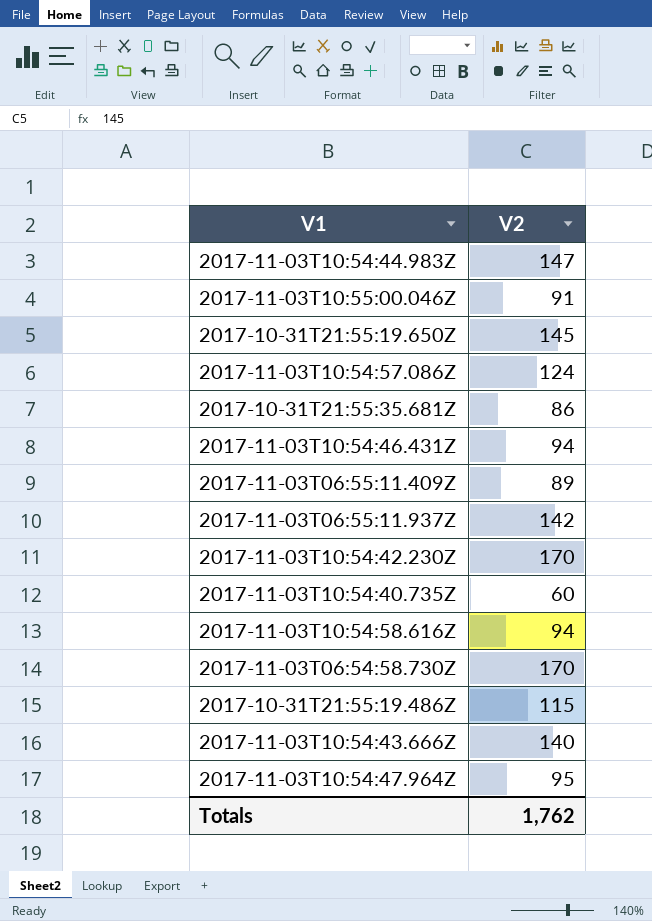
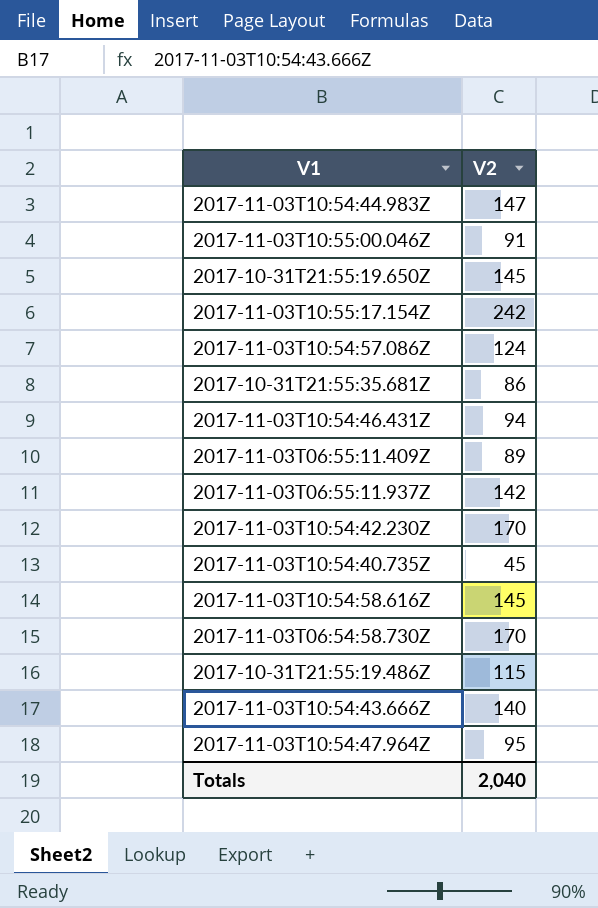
row 2017-11-03T10:55:17.154Z: none -> 242
2017-11-03T10:54:40.735Z | V2: 60 -> 45
2017-11-03T10:54:58.616Z | V2: 94 -> 145
Totals | V2: 1,762 -> 2,040

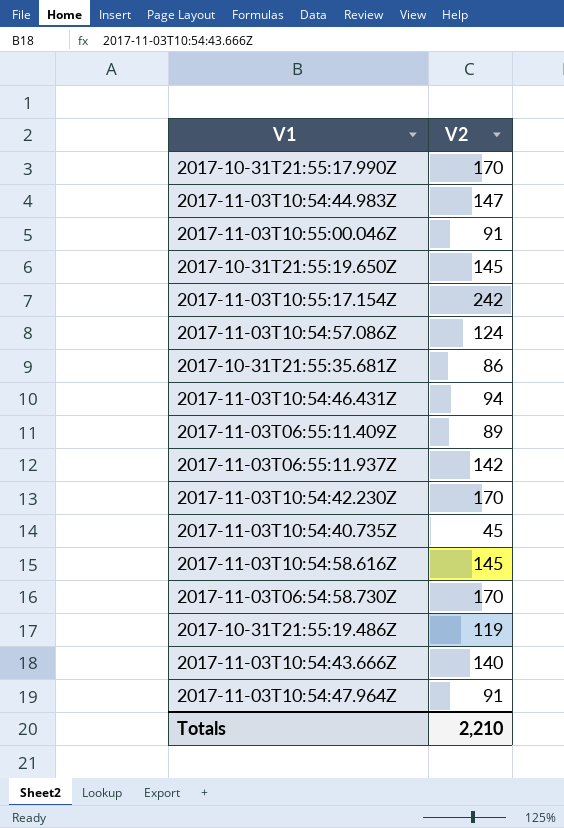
row 2017-10-31T21:55:17.990Z: none -> 170
2017-10-31T21:55:19.486Z | V2: 115 -> 119
2017-11-03T10:54:47.964Z | V2: 95 -> 91
Totals | V2: 2,040 -> 2,210

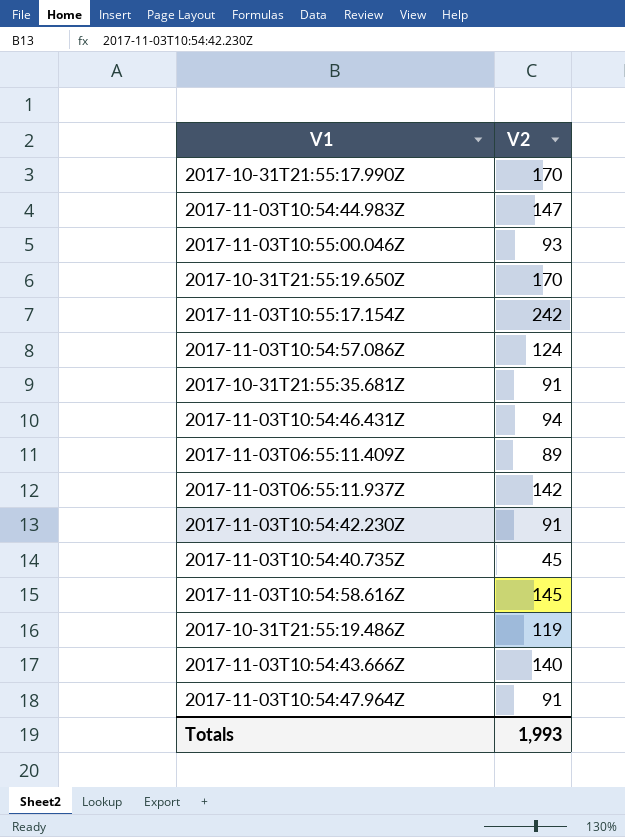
row 2017-11-03T06:54:58.730Z: 170 -> none
2017-11-03T10:55:00.046Z | V2: 91 -> 93
2017-10-31T21:55:19.650Z | V2: 145 -> 170
2017-10-31T21:55:35.681Z | V2: 86 -> 91
2017-11-03T10:54:42.230Z | V2: 170 -> 91
Totals | V2: 2,210 -> 1,993

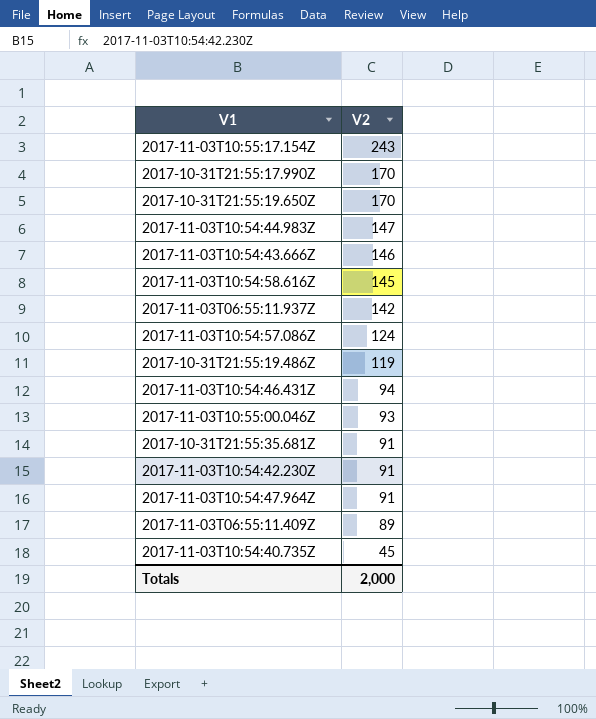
row order: none -> V2 descending
2017-11-03T10:55:17.154Z | V2: 242 -> 243
2017-11-03T10:54:43.666Z | V2: 140 -> 146
Totals | V2: 1,993 -> 2,000

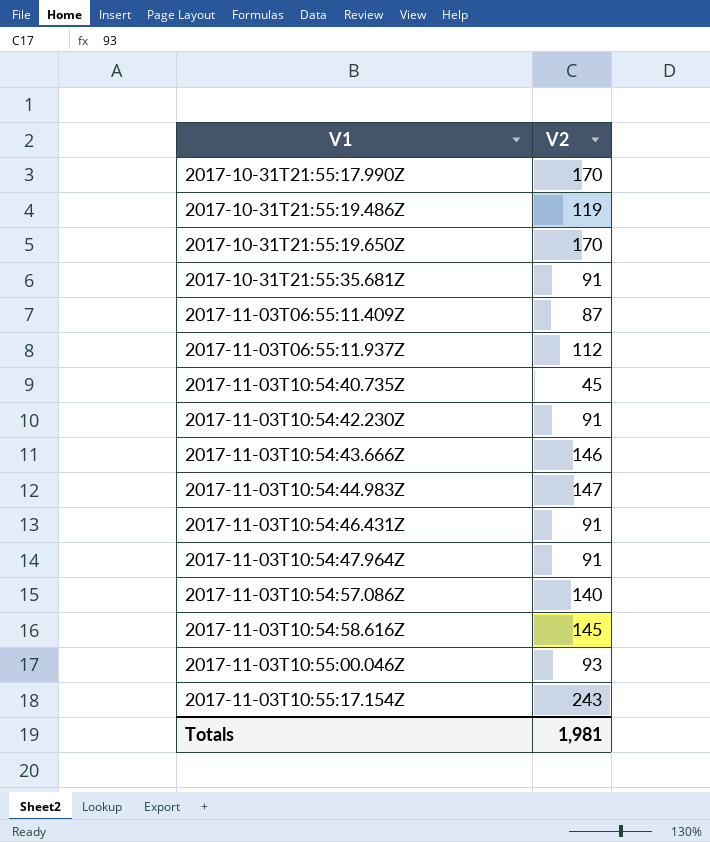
row order: V2 descending -> V1 ascending
2017-11-03T06:55:11.409Z | V2: 89 -> 87
2017-11-03T06:55:11.937Z | V2: 142 -> 112
2017-11-03T10:54:46.431Z | V2: 94 -> 91
2017-11-03T10:54:57.086Z | V2: 124 -> 140
Totals | V2: 2,000 -> 1,981

